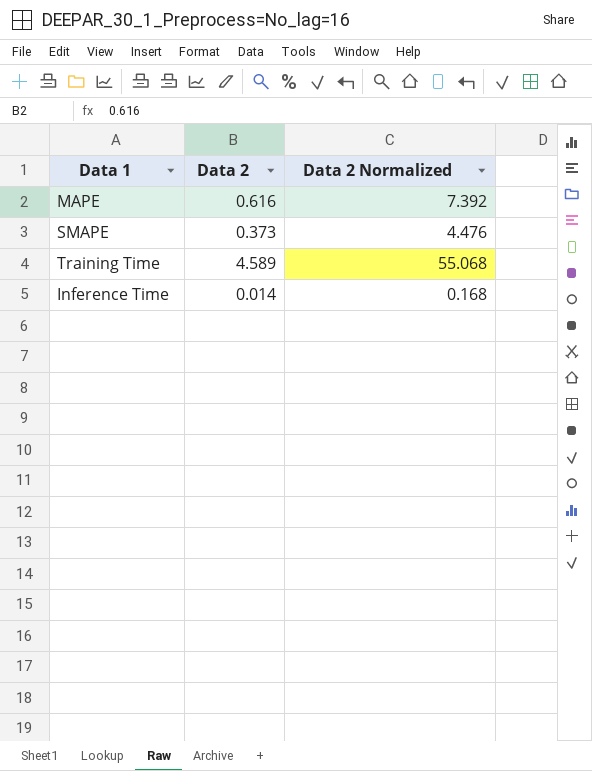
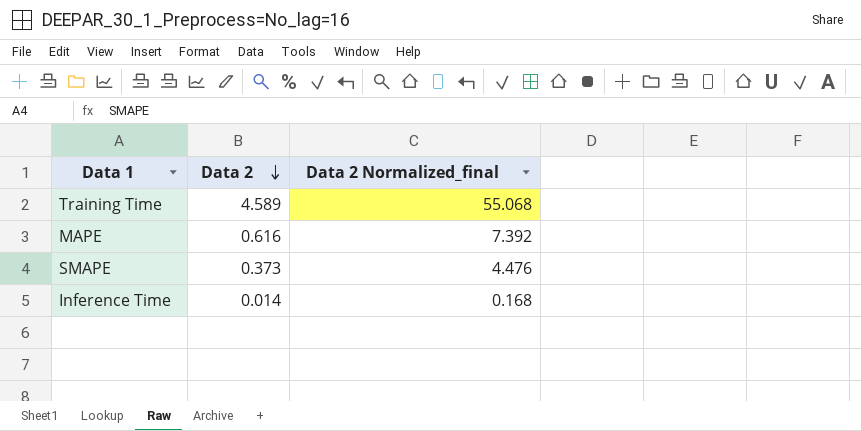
row order: none -> Data 2 descending
column name: Data 2 Normalized -> Data 2 Normalized_final

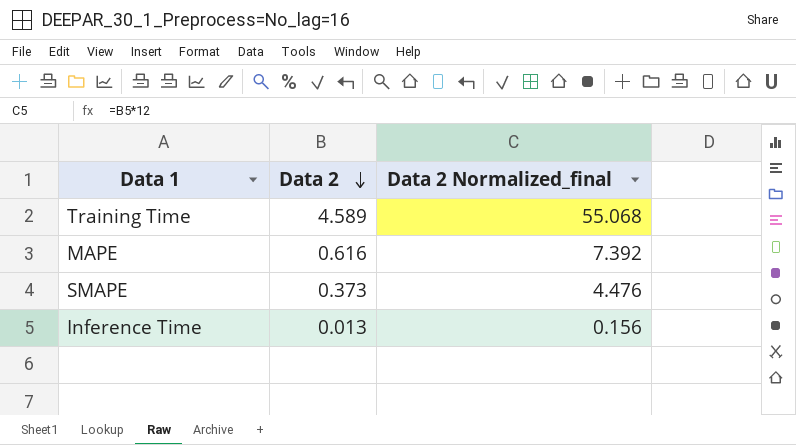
Inference Time | Data 2: 0.014 -> 0.013
Inference Time | Data 2 Normalized_final: 0.168 -> 0.156

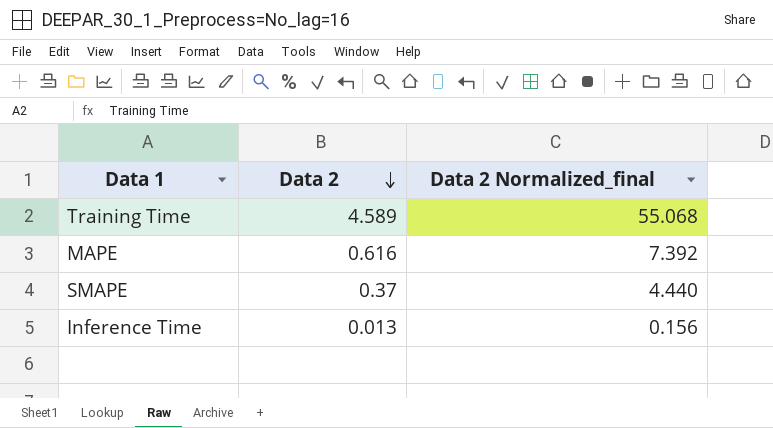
SMAPE | Data 2: 0.373 -> 0.37
SMAPE | Data 2 Normalized_final: 4.476 -> 4.440

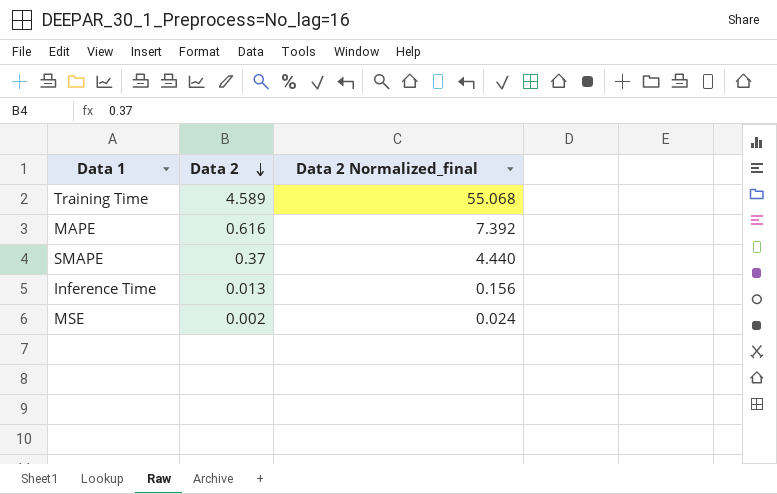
row MSE: none -> 0.002 | 0.024

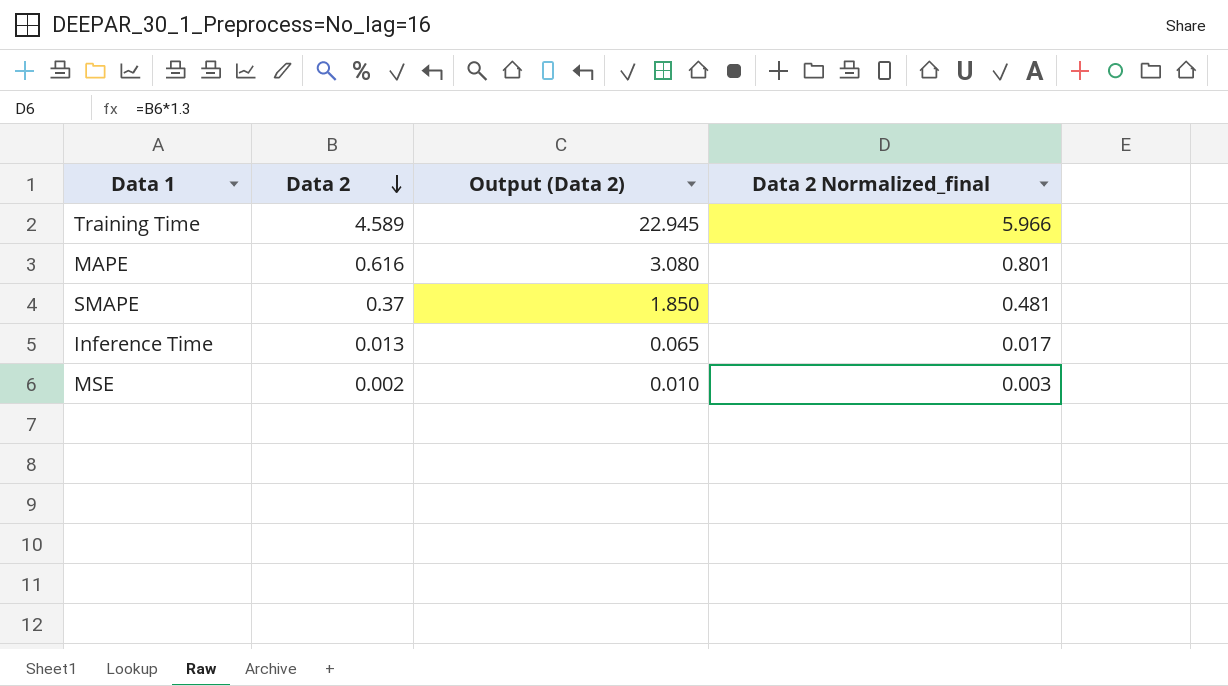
column Output (Data 2) | formula: none -> [Data 2] * 5
column Data 2 Normalized_final | formula: [Data 2] * 12 -> [Data 2] * 1.3

